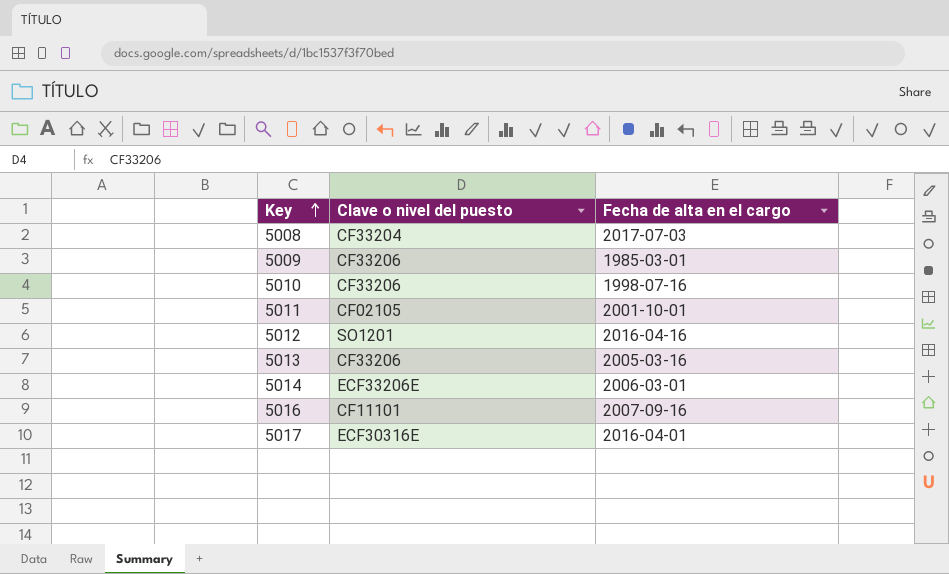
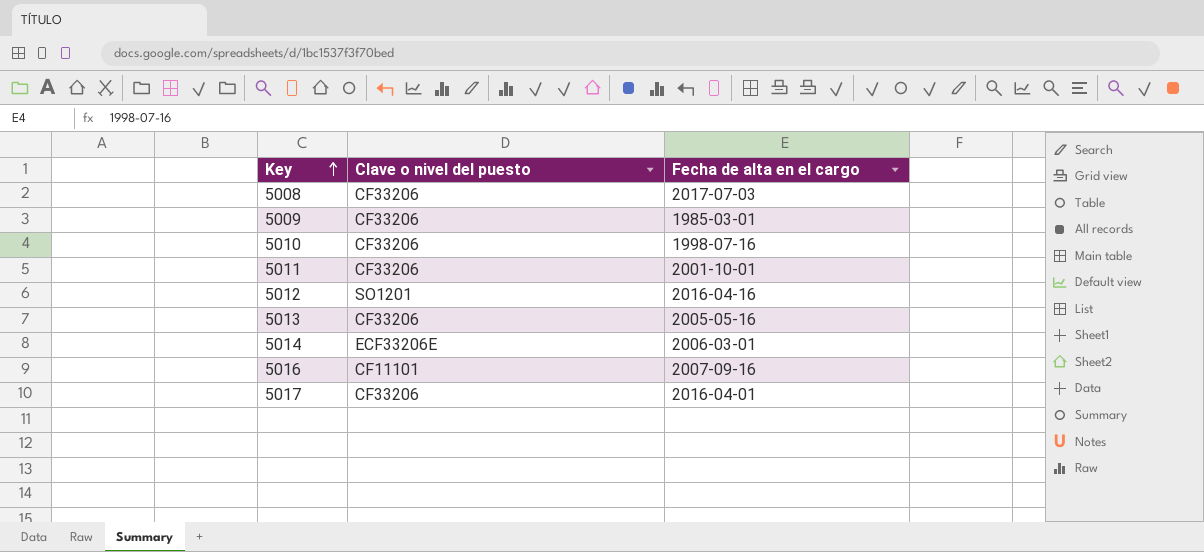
5008 | Clave o nivel del puesto: CF33204 -> CF33206
5011 | Clave o nivel del puesto: CF02105 -> CF33206
5013 | Fecha de alta en el cargo: 2005-03-16 -> 2005-05-16
5017 | Clave o nivel del puesto: ECF30316E -> CF33206

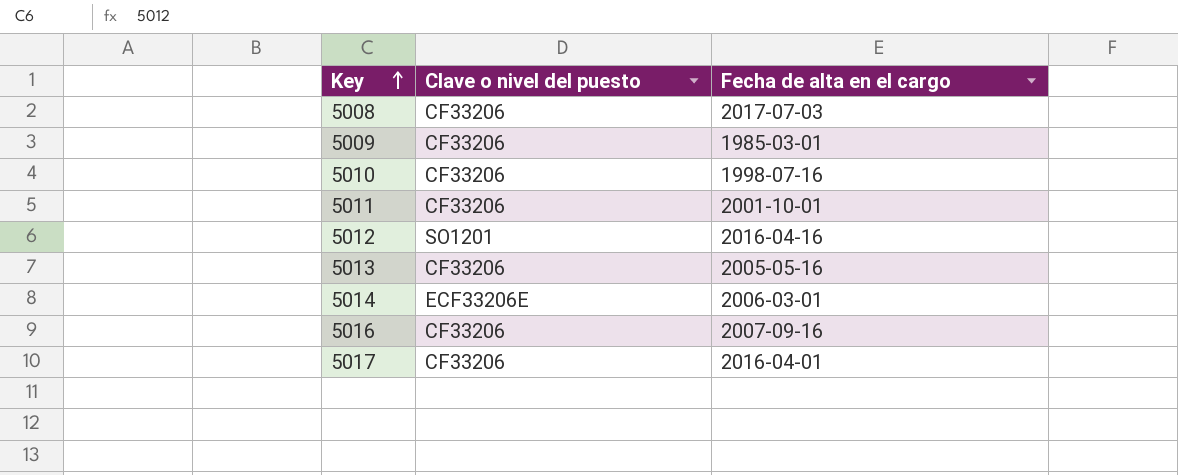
5016 | Clave o nivel del puesto: CF11101 -> CF33206

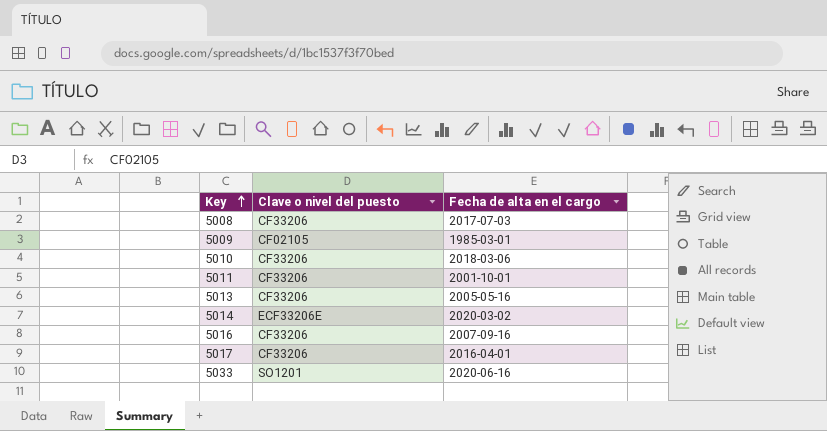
row 5012: SO1201 | 2016-04-16 -> none
5009 | Clave o nivel del puesto: CF33206 -> CF02105
5010 | Fecha de alta en el cargo: 1998-07-16 -> 2018-03-06
5014 | Fecha de alta en el cargo: 2006-03-01 -> 2020-03-02
row 5033: none -> SO1201 | 2020-06-16

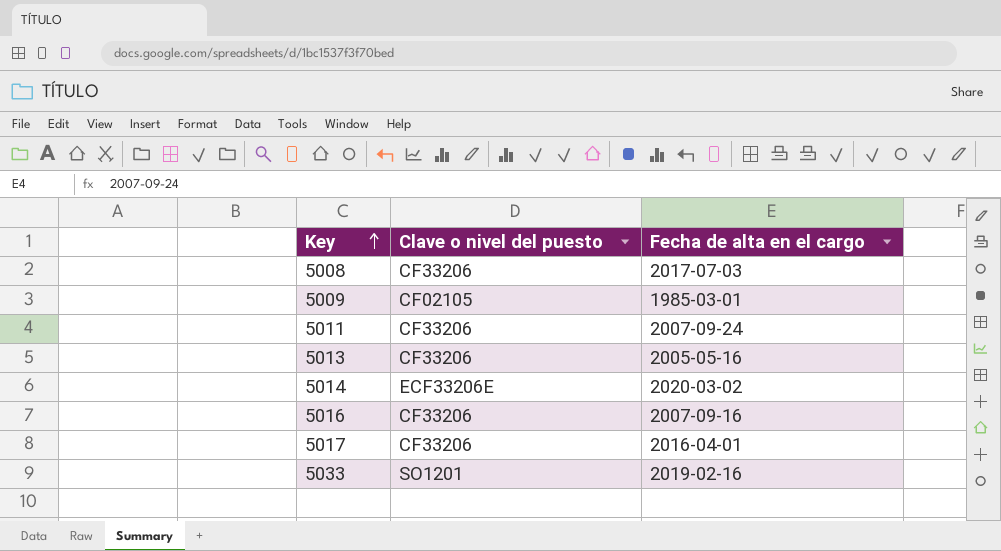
row 5010: CF33206 | 2018-03-06 -> none
5011 | Fecha de alta en el cargo: 2001-10-01 -> 2007-09-24
5033 | Fecha de alta en el cargo: 2020-06-16 -> 2019-02-16

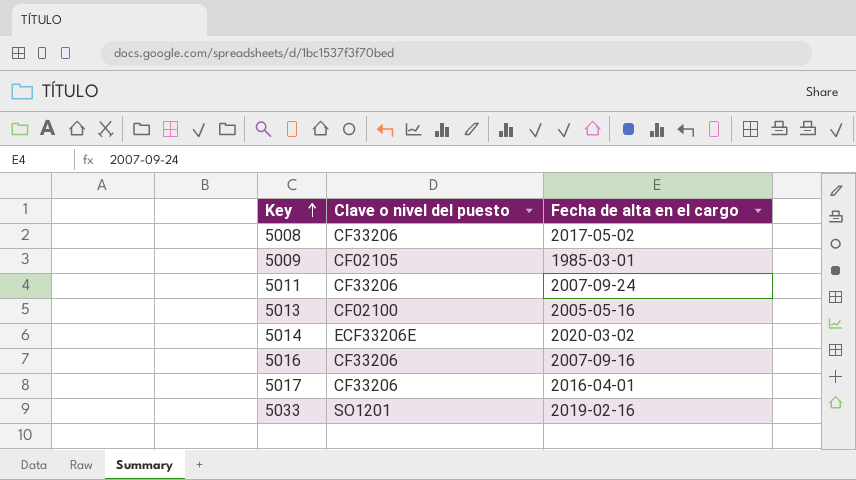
5008 | Fecha de alta en el cargo: 2017-07-03 -> 2017-05-02
5013 | Clave o nivel del puesto: CF33206 -> CF02100

